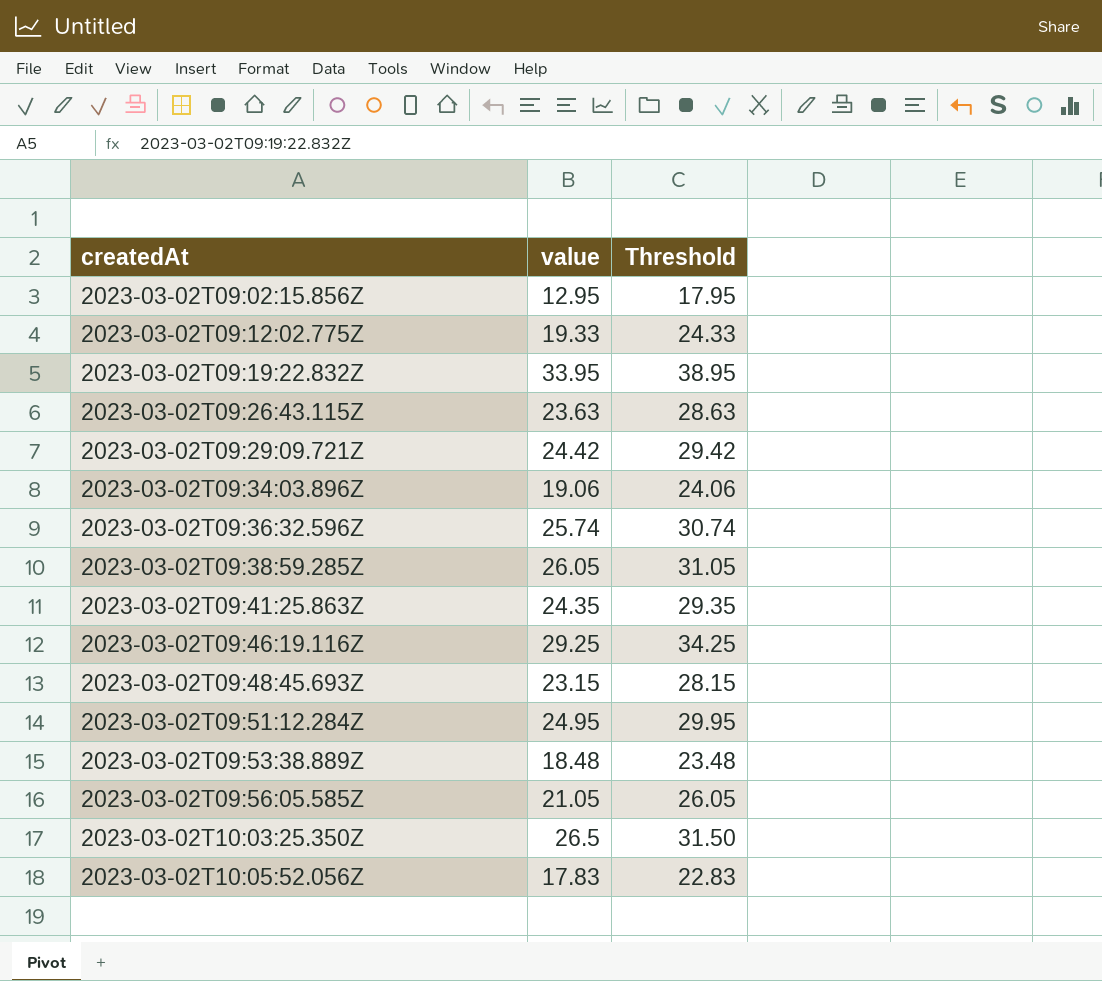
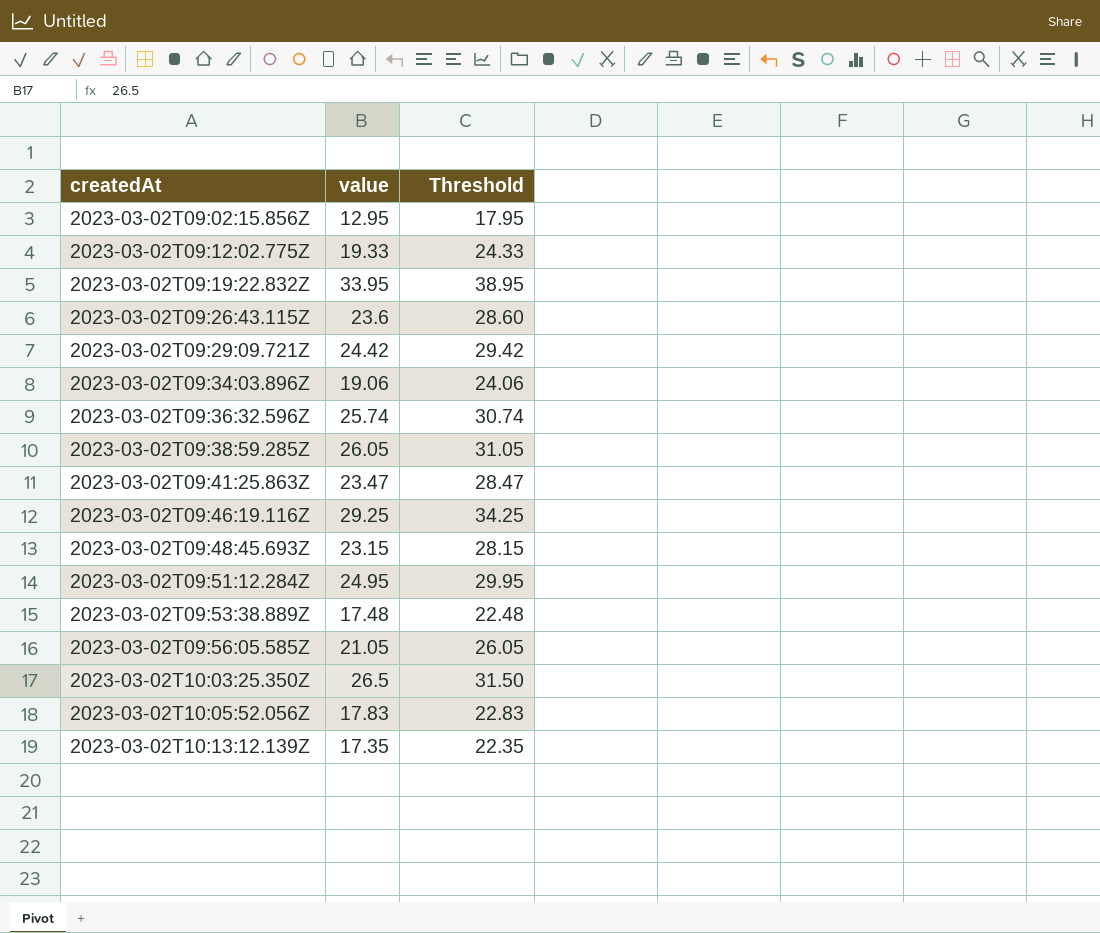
2023-03-02T09:26:43.115Z | value: 23.63 -> 23.6
2023-03-02T09:26:43.115Z | Threshold: 28.63 -> 28.60
2023-03-02T09:41:25.863Z | value: 24.35 -> 23.47
2023-03-02T09:41:25.863Z | Threshold: 29.35 -> 28.47
2023-03-02T09:53:38.889Z | value: 18.48 -> 17.48
2023-03-02T09:53:38.889Z | Threshold: 23.48 -> 22.48
row 2023-03-02T10:13:12.139Z: none -> 17.35 | 22.35

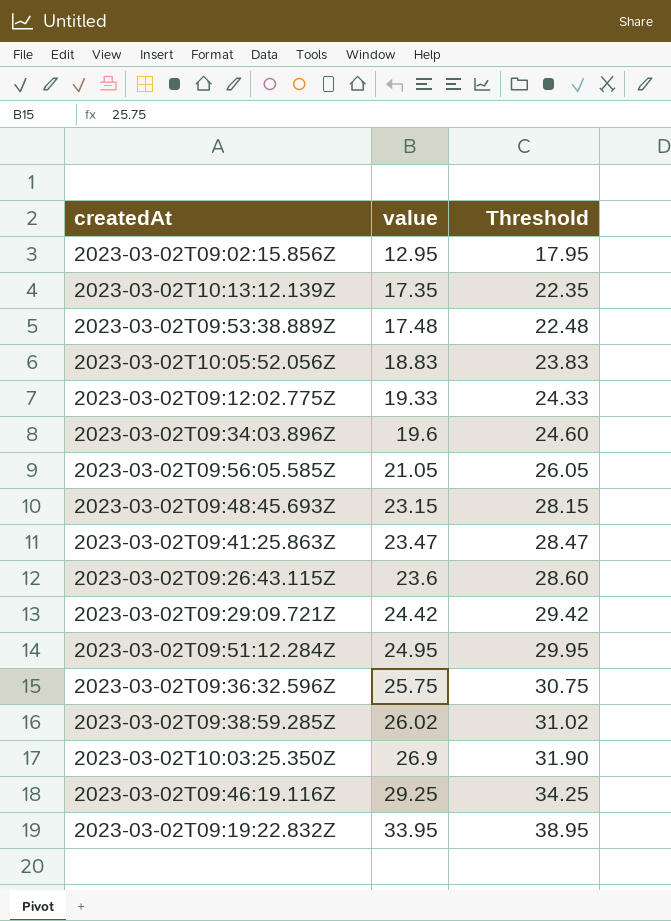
row order: createdAt ascending -> value ascending
2023-03-02T10:05:52.056Z | value: 17.83 -> 18.83
2023-03-02T10:05:52.056Z | Threshold: 22.83 -> 23.83
2023-03-02T09:34:03.896Z | value: 19.06 -> 19.6
2023-03-02T09:34:03.896Z | Threshold: 24.06 -> 24.60
2023-03-02T09:36:32.596Z | value: 25.74 -> 25.75
2023-03-02T09:36:32.596Z | Threshold: 30.74 -> 30.75
2023-03-02T09:38:59.285Z | value: 26.05 -> 26.02
2023-03-02T09:38:59.285Z | Threshold: 31.05 -> 31.02
2023-03-02T10:03:25.350Z | value: 26.5 -> 26.9
2023-03-02T10:03:25.350Z | Threshold: 31.50 -> 31.90

